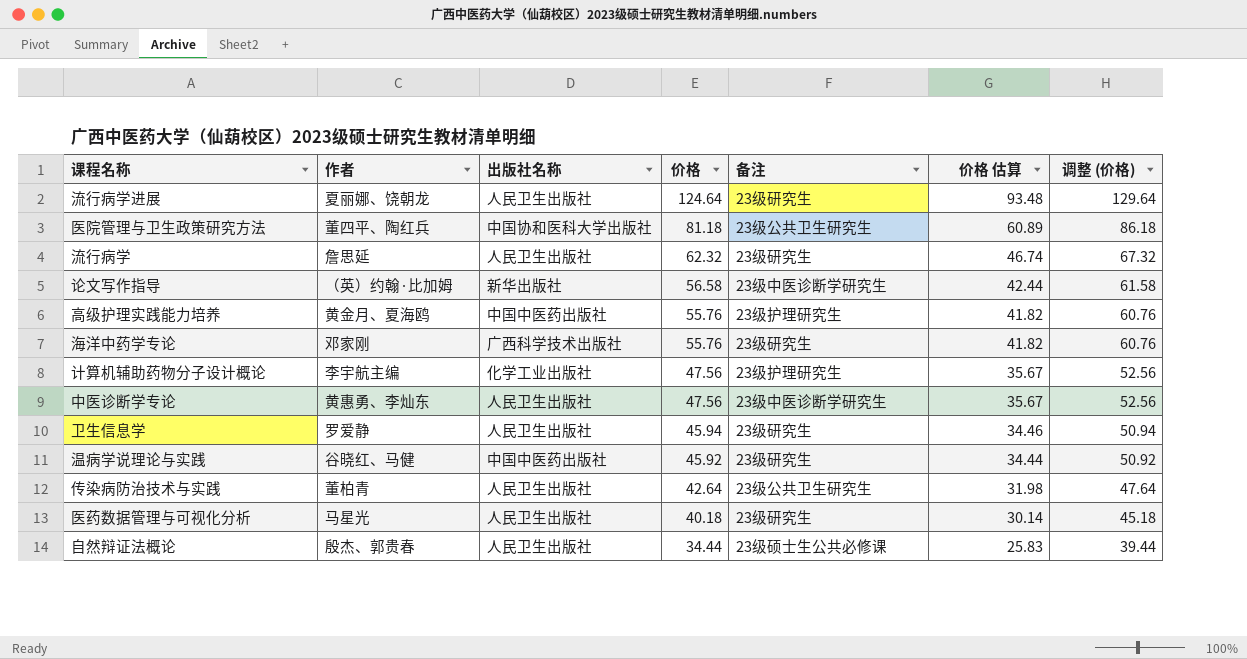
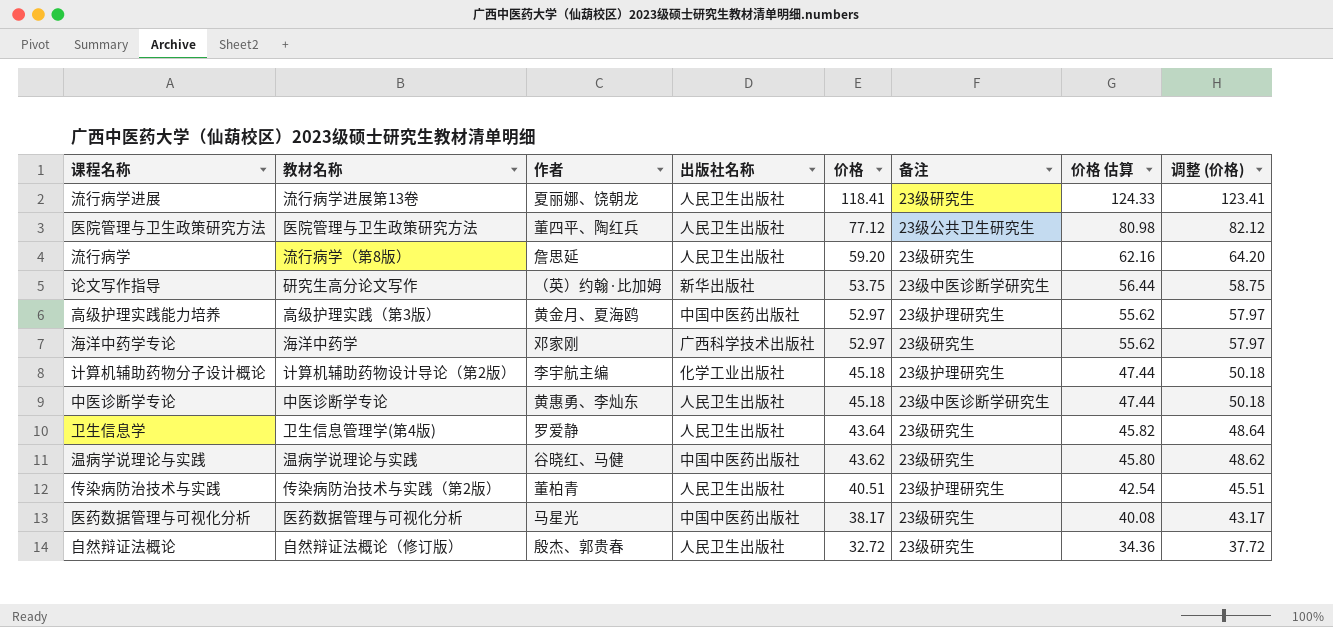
column 教材名称 | position: none -> 2
column 价格 估算 | formula: [价格] * 0.75 -> [价格] * 1.05
流行病学进展 | 价格: 124.64 -> 118.41
流行病学进展 | 调整 (价格): 129.64 -> 123.41
医院管理与卫生政策研究方法 | 出版社名称: 中国协和医科大学出版社 -> 人民卫生出版社
医院管理与卫生政策研究方法 | 价格: 81.18 -> 77.12
医院管理与卫生政策研究方法 | 调整 (价格): 86.18 -> 82.12
流行病学 | 价格: 62.32 -> 59.20
流行病学 | 调整 (价格): 67.32 -> 64.20
论文写作指导 | 价格: 56.58 -> 53.75
论文写作指导 | 调整 (价格): 61.58 -> 58.75
高级护理实践能力培养 | 价格: 55.76 -> 52.97
高级护理实践能力培养 | 调整 (价格): 60.76 -> 57.97
海洋中药学专论 | 价格: 55.76 -> 52.97
海洋中药学专论 | 调整 (价格): 60.76 -> 57.97
计算机辅助药物分子设计概论 | 价格: 47.56 -> 45.18
计算机辅助药物分子设计概论 | 调整 (价格): 52.56 -> 50.18
中医诊断学专论 | 价格: 47.56 -> 45.18
中医诊断学专论 | 调整 (价格): 52.56 -> 50.18
卫生信息学 | 价格: 45.94 -> 43.64
卫生信息学 | 调整 (价格): 50.94 -> 48.64
温病学说理论与实践 | 价格: 45.92 -> 43.62
温病学说理论与实践 | 调整 (价格): 50.92 -> 48.62
传染病防治技术与实践 | 价格: 42.64 -> 40.51
传染病防治技术与实践 | 备注: 23级公共卫生研究生 -> 23级护理研究生
传染病防治技术与实践 | 调整 (价格): 47.64 -> 45.51
医药数据管理与可视化分析 | 出版社名称: 人民卫生出版社 -> 中国中医药出版社
医药数据管理与可视化分析 | 价格: 40.18 -> 38.17
医药数据管理与可视化分析 | 调整 (价格): 45.18 -> 43.17
自然辩证法概论 | 价格: 34.44 -> 32.72
自然辩证法概论 | 备注: 23级硕士生公共必修课 -> 23级研究生
自然辩证法概论 | 调整 (价格): 39.44 -> 37.72

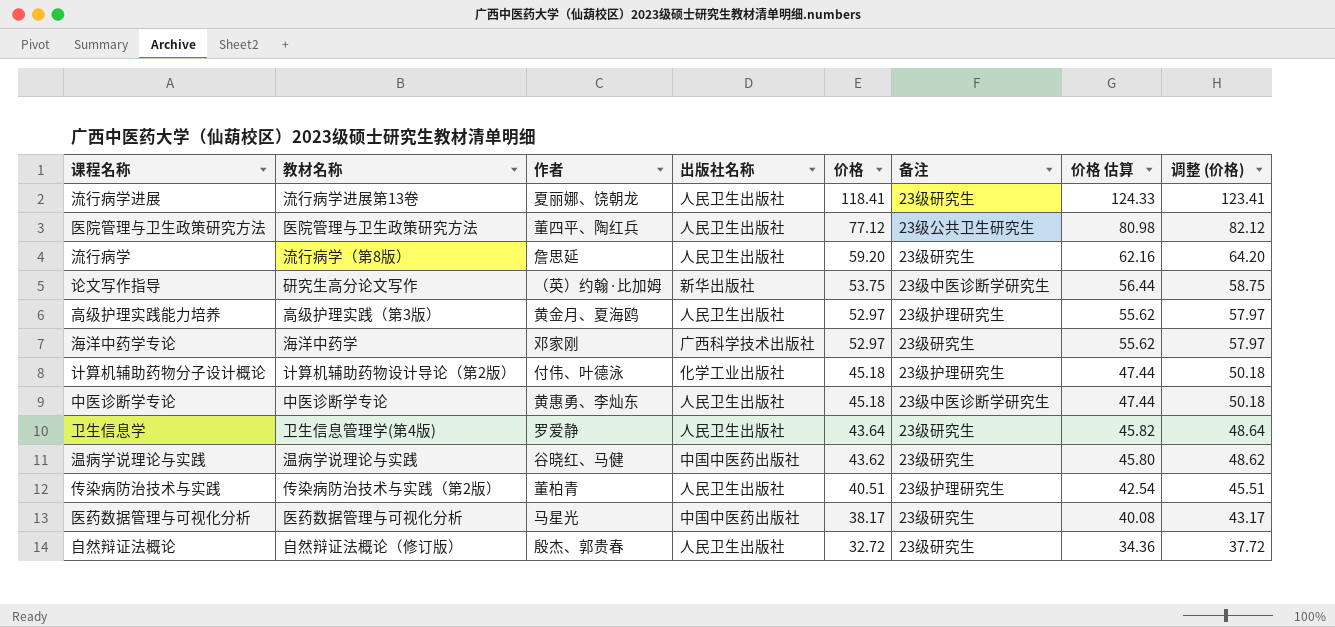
高级护理实践能力培养 | 出版社名称: 中国中医药出版社 -> 人民卫生出版社
计算机辅助药物分子设计概论 | 作者: 李宇航主编 -> 付伟、叶德泳

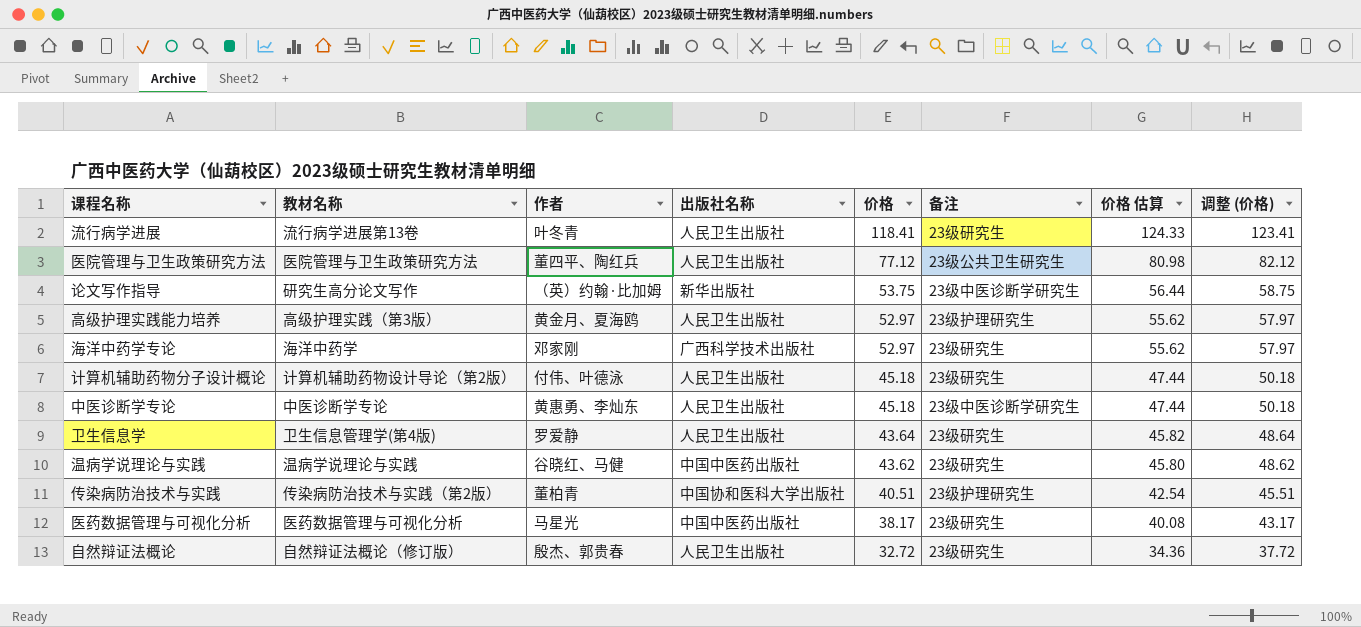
row 流行病学: 流行病学（第8版） | 詹思延 | 人民卫生出版社 | 59.20 | 23级研究生 | 62.16 | 64.20 -> none
流行病学进展 | 作者: 夏丽娜、饶朝龙 -> 叶冬青
计算机辅助药物分子设计概论 | 出版社名称: 化学工业出版社 -> 人民卫生出版社
计算机辅助药物分子设计概论 | 备注: 23级护理研究生 -> 23级研究生
传染病防治技术与实践 | 出版社名称: 人民卫生出版社 -> 中国协和医科大学出版社

